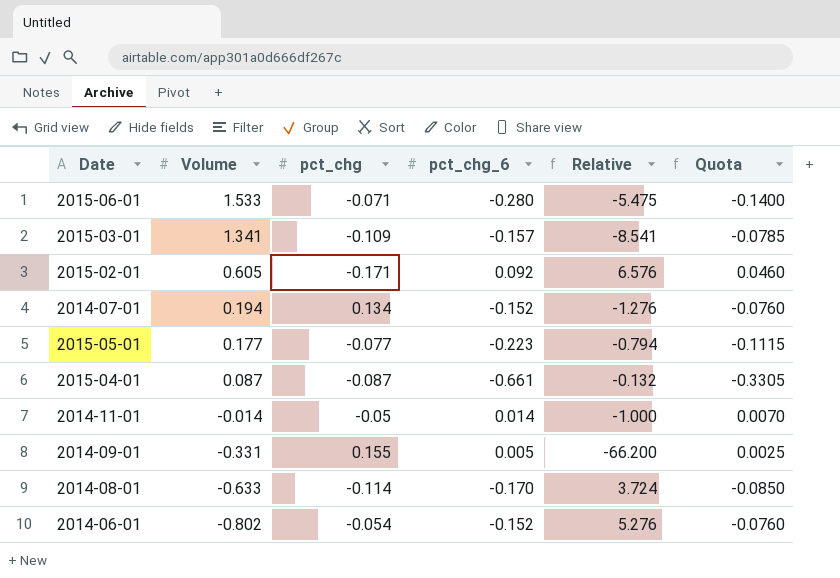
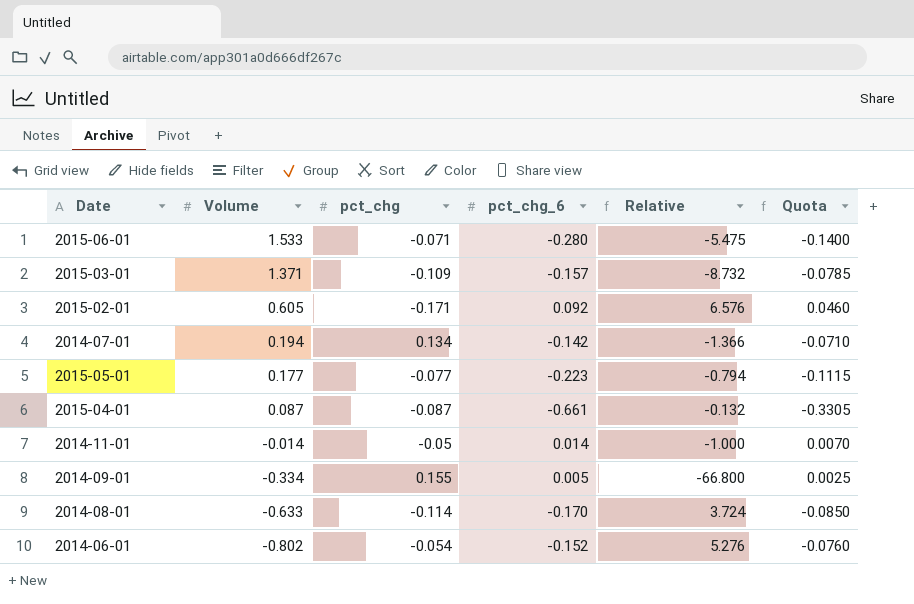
2015-03-01 | Volume: 1.341 -> 1.371
2015-03-01 | Relative: -8.541 -> -8.732
2014-07-01 | pct_chg_6: -0.152 -> -0.142
2014-07-01 | Relative: -1.276 -> -1.366
2014-07-01 | Quota: -0.0760 -> -0.0710
2014-09-01 | Volume: -0.331 -> -0.334
2014-09-01 | Relative: -66.200 -> -66.800

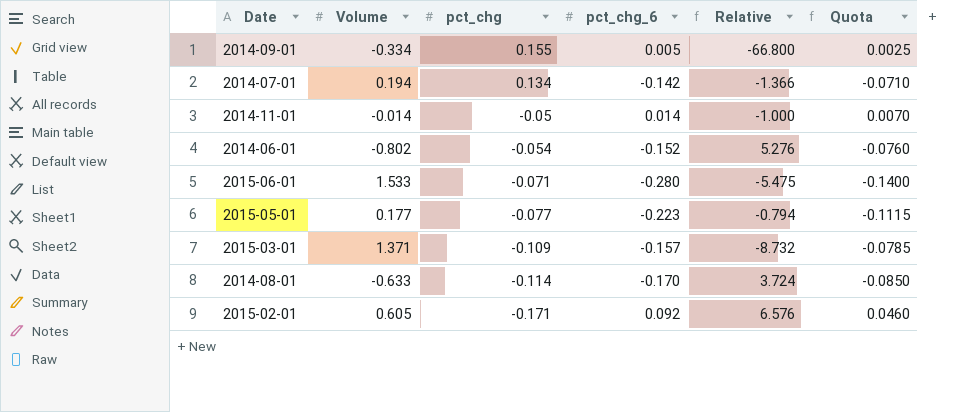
row order: Volume descending -> pct_chg descending
row 2015-04-01: 0.087 | -0.087 | -0.661 | -0.132 | -0.3305 -> none

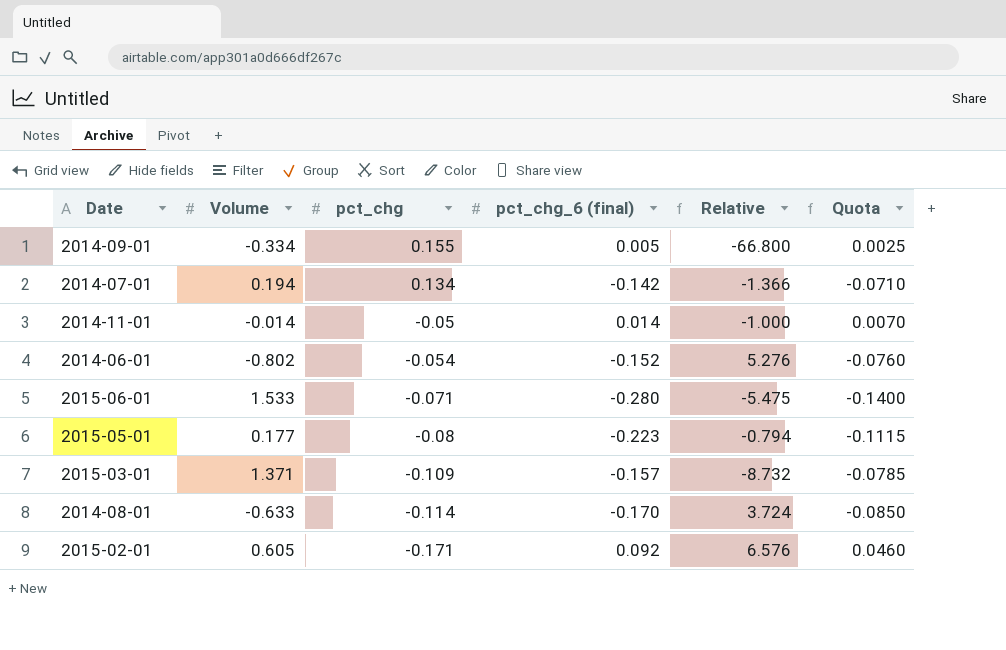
column name: pct_chg_6 -> pct_chg_6 (final)
2015-05-01 | pct_chg: -0.077 -> -0.08

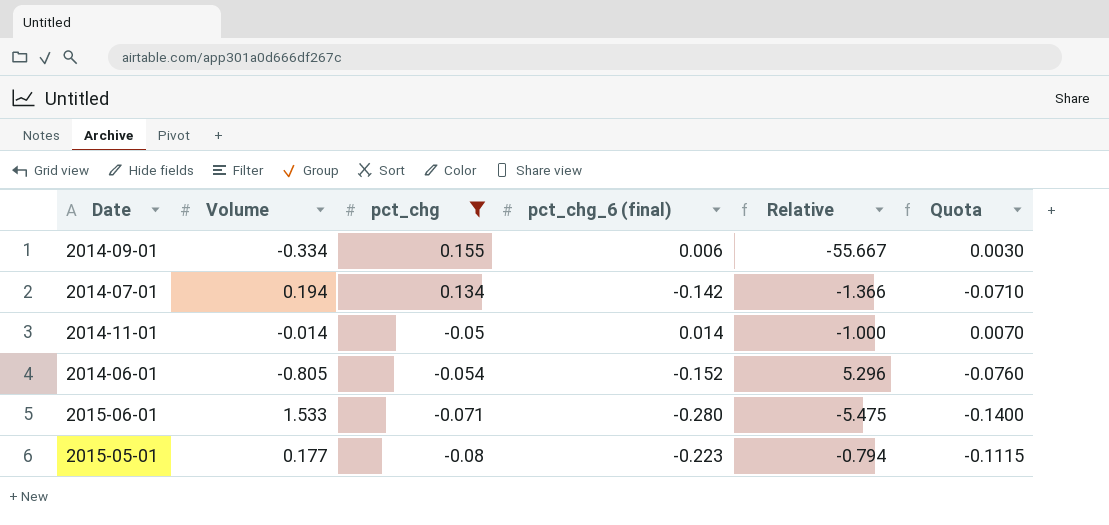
filter: none -> pct_chg >= -0.08
2014-09-01 | pct_chg_6 (final): 0.005 -> 0.006
2014-09-01 | Relative: -66.800 -> -55.667
2014-09-01 | Quota: 0.0025 -> 0.0030
2014-06-01 | Volume: -0.802 -> -0.805
2014-06-01 | Relative: 5.276 -> 5.296

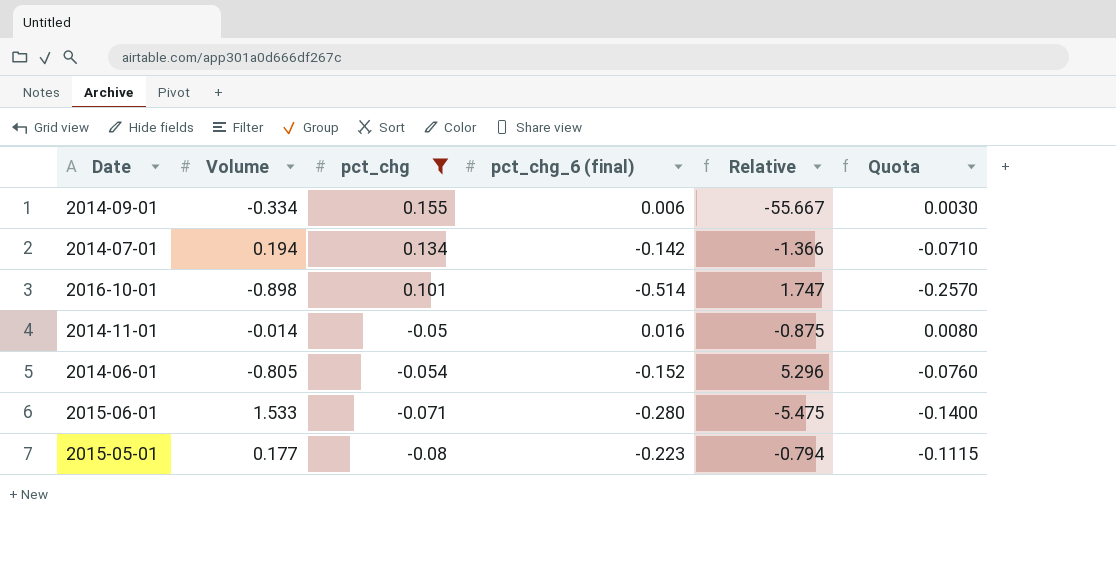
row 2016-10-01: none -> -0.898 | 0.101 | -0.514 | 1.747 | -0.2570
2014-11-01 | pct_chg_6 (final): 0.014 -> 0.016
2014-11-01 | Relative: -1.000 -> -0.875
2014-11-01 | Quota: 0.0070 -> 0.0080

